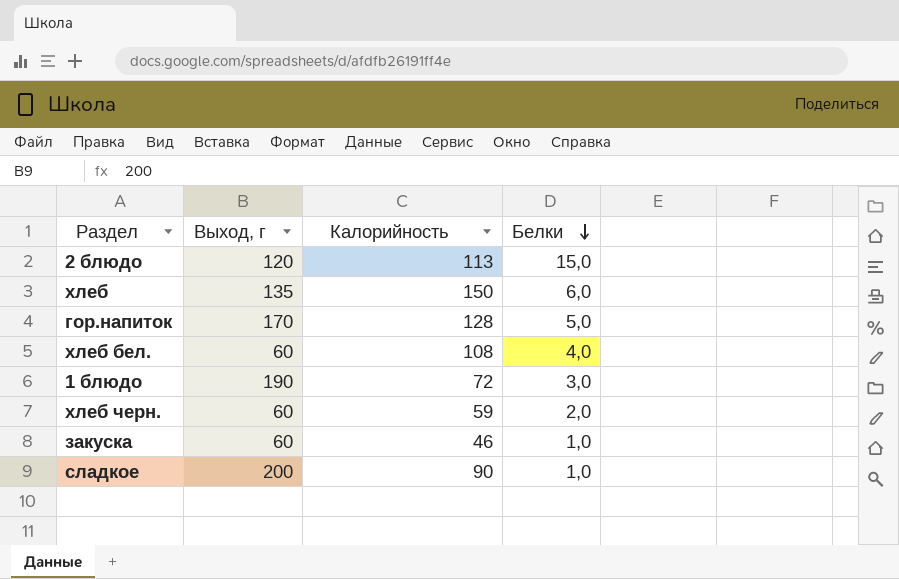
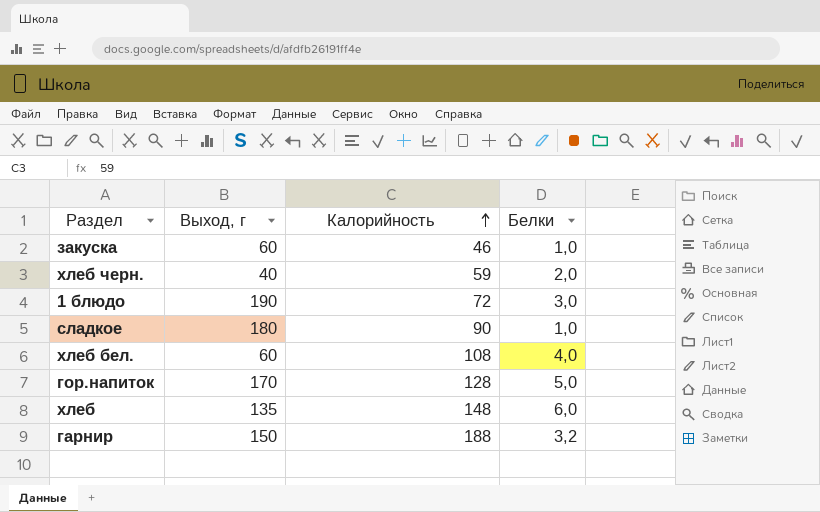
row order: Белки descending -> Калорийность ascending
row 2 блюдо: 120 | 113 | 15,0 -> none
хлеб черн. | Выход, г: 60 -> 40
сладкое | Выход, г: 200 -> 180
хлеб | Калорийность: 150 -> 148
row гарнир: none -> 150 | 188 | 3,2

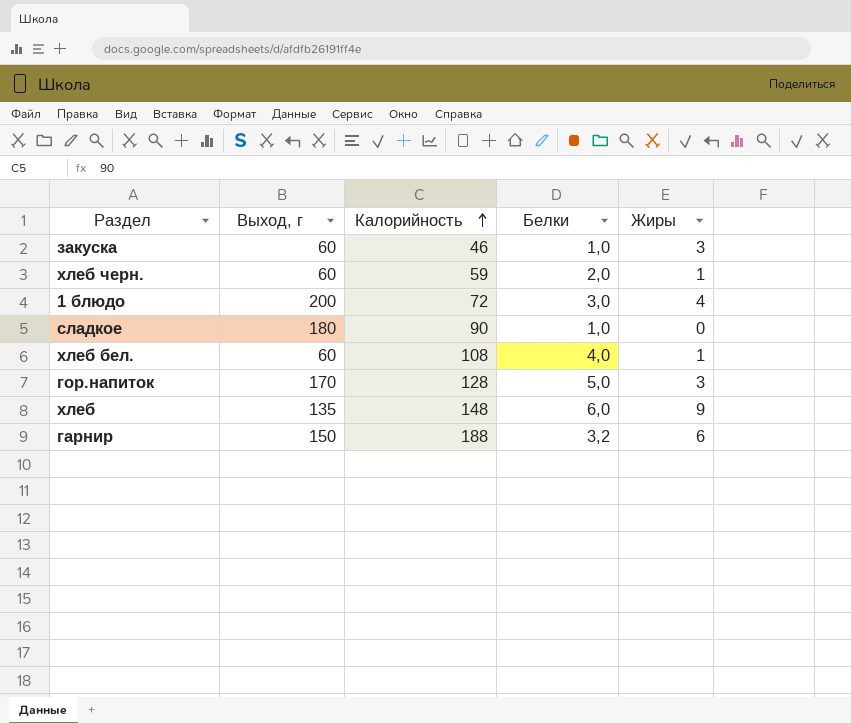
column Жиры | position: none -> 5
хлеб черн. | Выход, г: 40 -> 60
1 блюдо | Выход, г: 190 -> 200

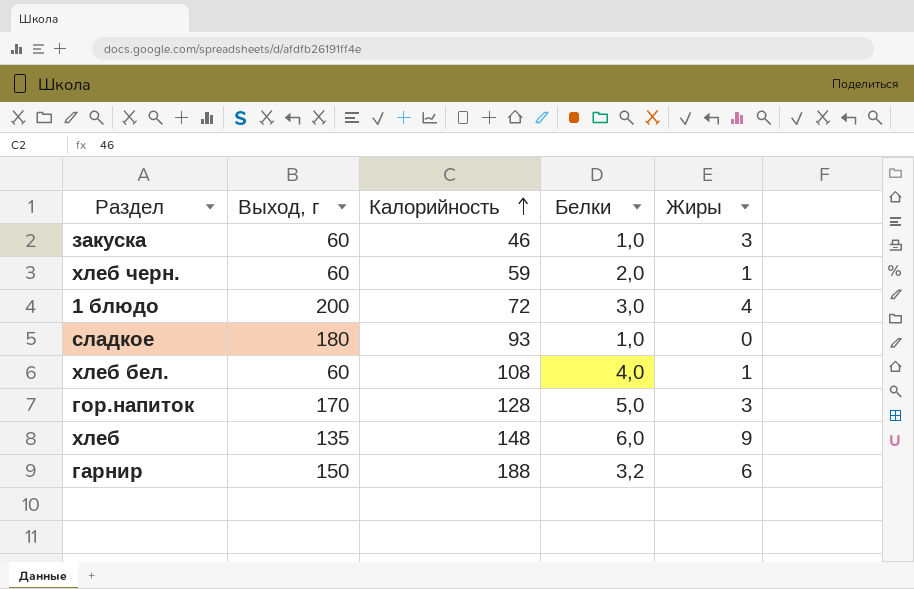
сладкое | Калорийность: 90 -> 93

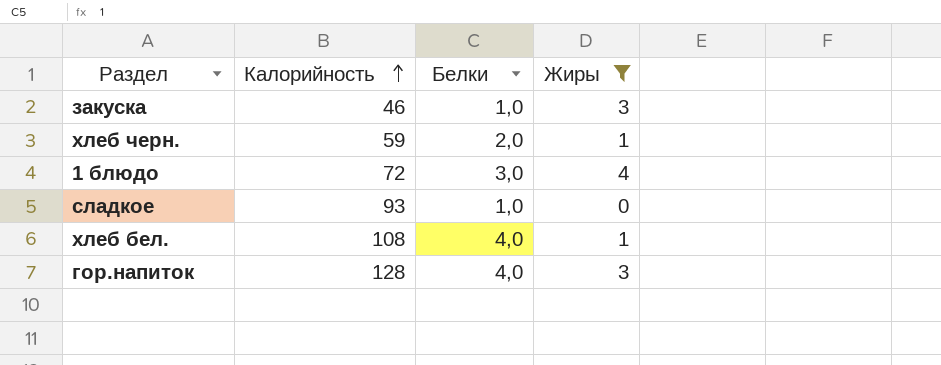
filter: none -> Жиры <= 4
column Выход, г | position: 2 -> none
гор.напиток | Белки: 5,0 -> 4,0

